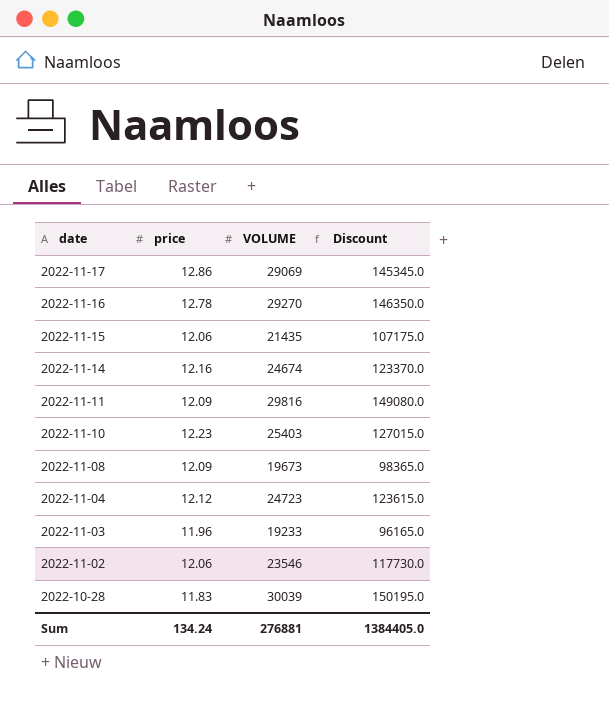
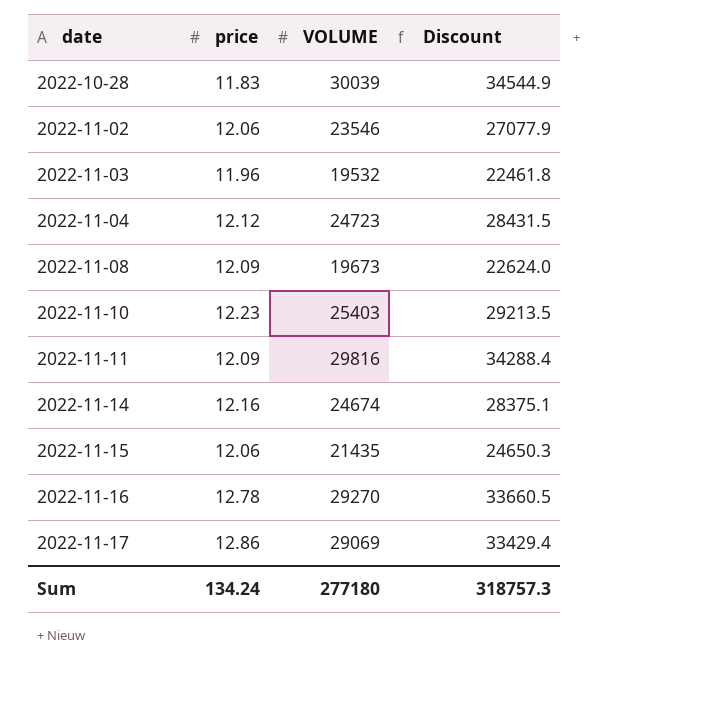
row order: date descending -> date ascending
column Discount | formula: [VOLUME] * 5 -> [VOLUME] * 1.15
2022-11-03 | VOLUME: 19233 -> 19532
Sum | VOLUME: 276881 -> 277180
Sum | Discount: 1384405.0 -> 318757.3

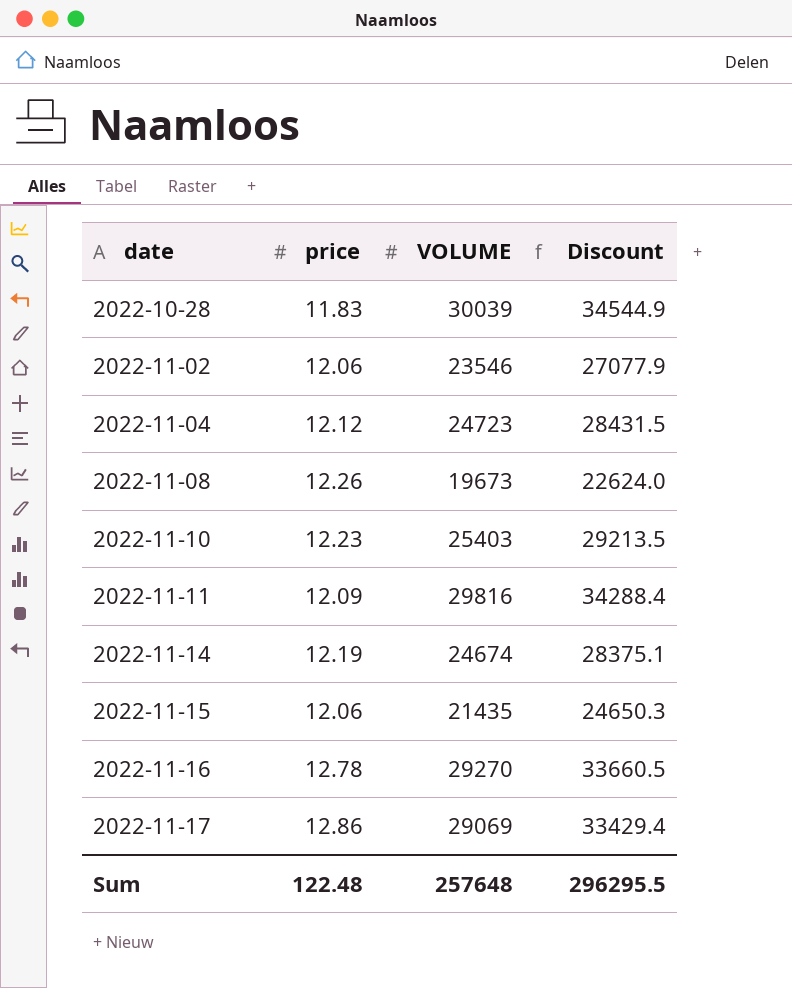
row 2022-11-03: 11.96 | 19532 | 22461.8 -> none
2022-11-08 | price: 12.09 -> 12.26
2022-11-14 | price: 12.16 -> 12.19
Sum | price: 134.24 -> 122.48
Sum | VOLUME: 277180 -> 257648
Sum | Discount: 318757.3 -> 296295.5

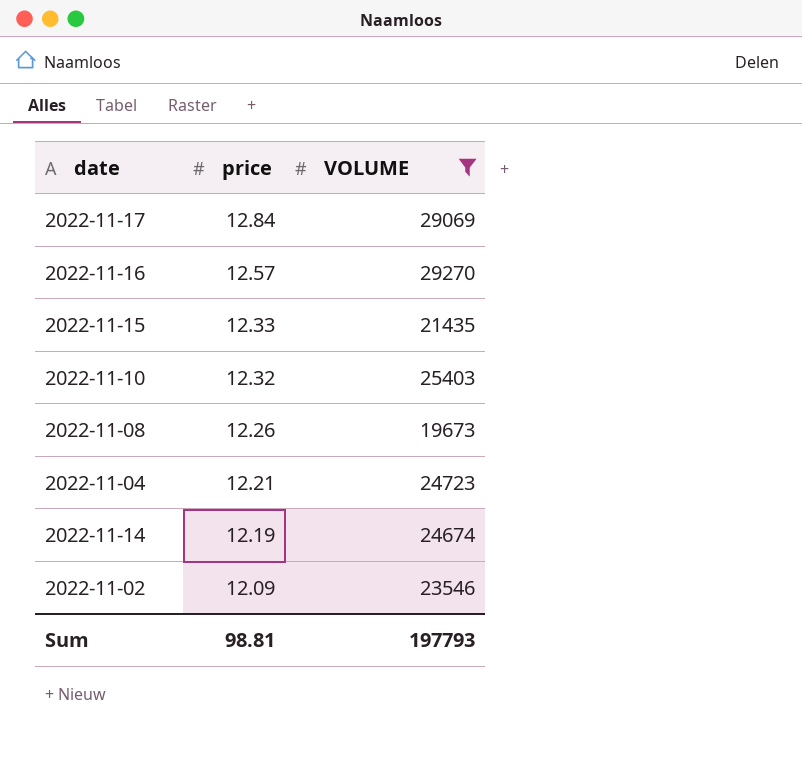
filter: none -> VOLUME <= 29270
row order: date ascending -> price descending
column Discount | formula: [VOLUME] * 1.15 -> none
2022-11-17 | price: 12.86 -> 12.84
2022-11-16 | price: 12.78 -> 12.57
2022-11-15 | price: 12.06 -> 12.33
2022-11-10 | price: 12.23 -> 12.32
2022-11-04 | price: 12.12 -> 12.21
2022-11-02 | price: 12.06 -> 12.09
Sum | price: 122.48 -> 98.81
Sum | VOLUME: 257648 -> 197793

